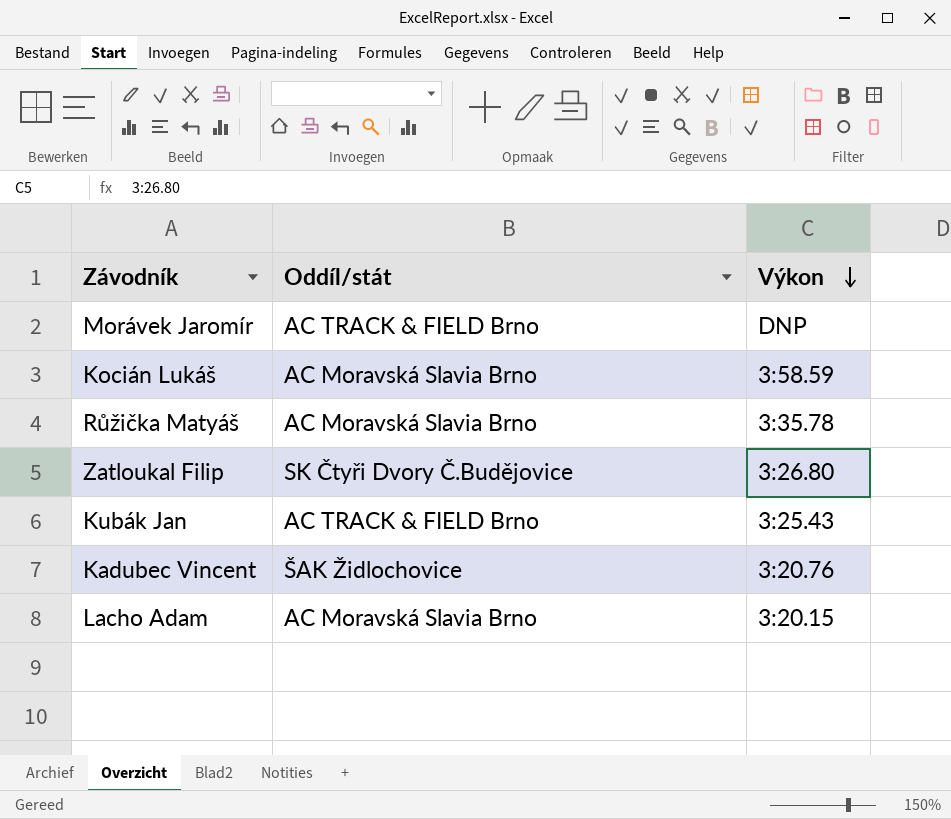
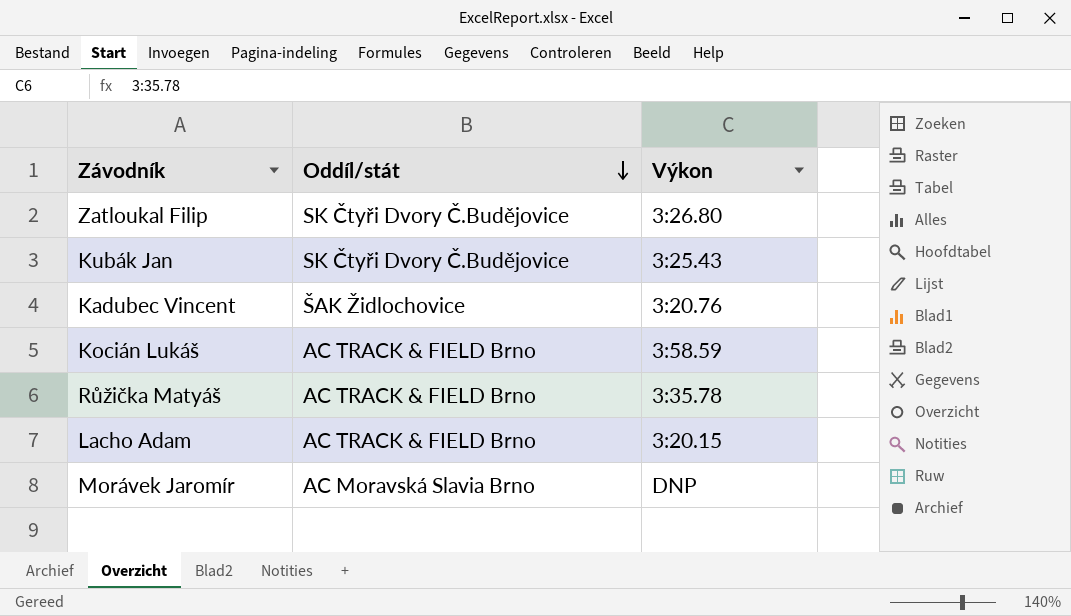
row order: Výkon descending -> Oddíl/stát descending
Kubák Jan | Oddíl/stát: AC TRACK & FIELD Brno -> SK Čtyři Dvory Č.Budějovice
Kocián Lukáš | Oddíl/stát: AC Moravská Slavia Brno -> AC TRACK & FIELD Brno
Růžička Matyáš | Oddíl/stát: AC Moravská Slavia Brno -> AC TRACK & FIELD Brno
Lacho Adam | Oddíl/stát: AC Moravská Slavia Brno -> AC TRACK & FIELD Brno
Morávek Jaromír | Oddíl/stát: AC TRACK & FIELD Brno -> AC Moravská Slavia Brno

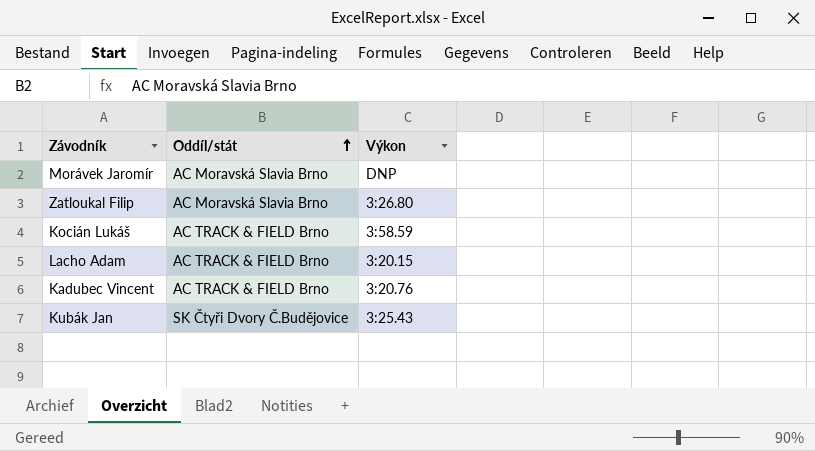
row order: Oddíl/stát descending -> Oddíl/stát ascending
row Růžička Matyáš: AC TRACK & FIELD Brno | 3:35.78 -> none
Zatloukal Filip | Oddíl/stát: SK Čtyři Dvory Č.Budějovice -> AC Moravská Slavia Brno
Kadubec Vincent | Oddíl/stát: ŠAK Židlochovice -> AC TRACK & FIELD Brno

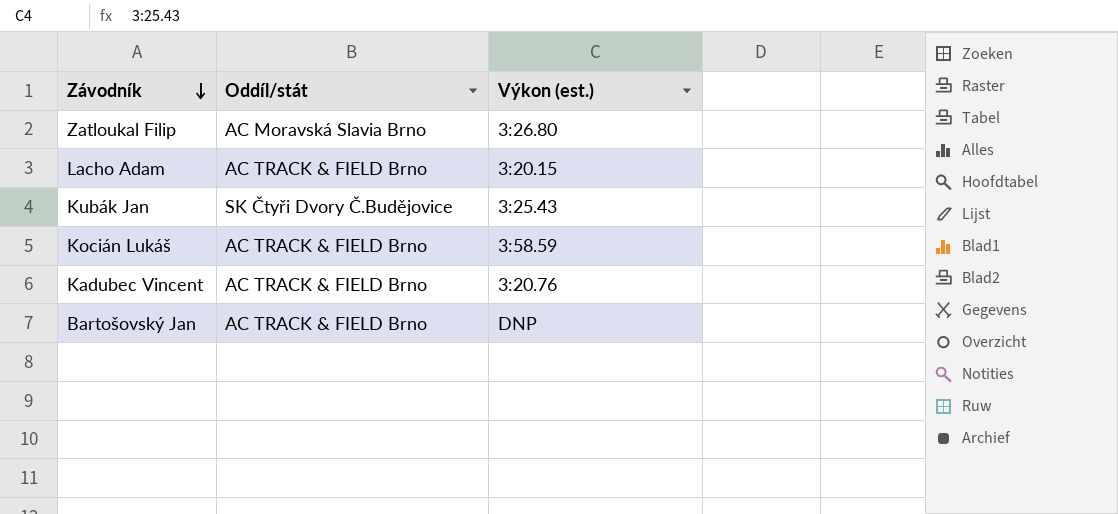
row order: Oddíl/stát ascending -> Závodník descending
column name: Výkon -> Výkon (est.)
row Morávek Jaromír: AC Moravská Slavia Brno | DNP -> none
row Bartošovský Jan: none -> AC TRACK & FIELD Brno | DNP

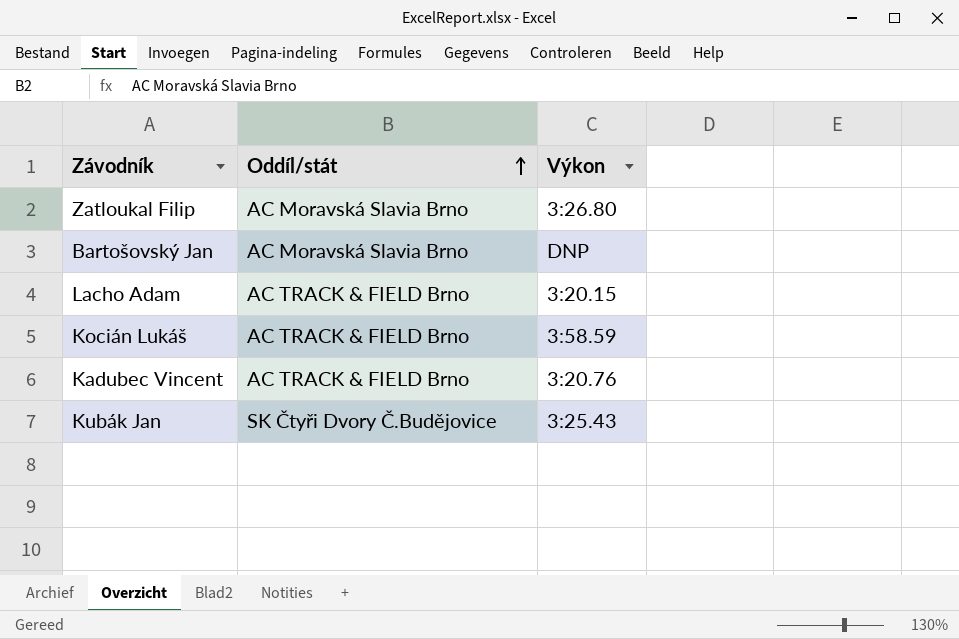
row order: Závodník descending -> Oddíl/stát ascending
column name: Výkon (est.) -> Výkon
Bartošovský Jan | Oddíl/stát: AC TRACK & FIELD Brno -> AC Moravská Slavia Brno

